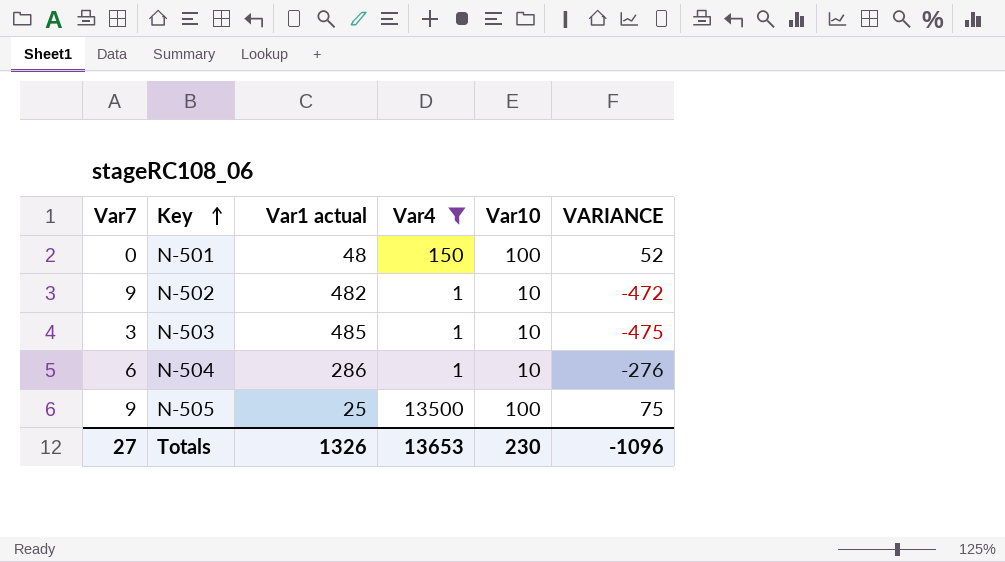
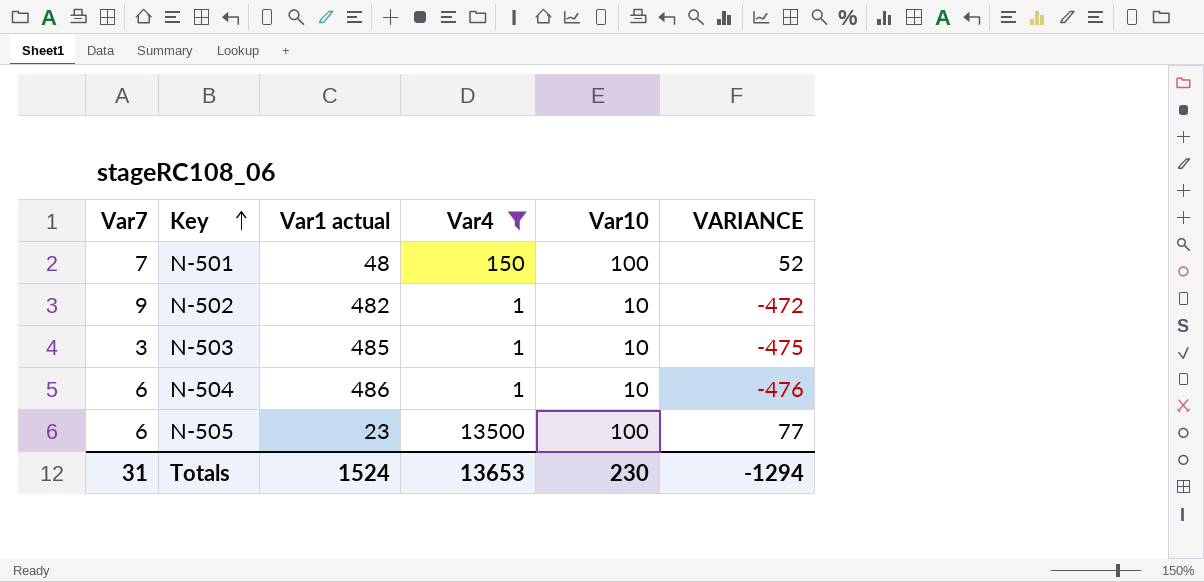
N-501 | Var7: 0 -> 7
N-504 | Var1 actual: 286 -> 486
N-504 | VARIANCE: -276 -> -476
N-505 | Var7: 9 -> 6
N-505 | Var1 actual: 25 -> 23
N-505 | VARIANCE: 75 -> 77
Totals | Var7: 27 -> 31
Totals | Var1 actual: 1326 -> 1524
Totals | VARIANCE: -1096 -> -1294

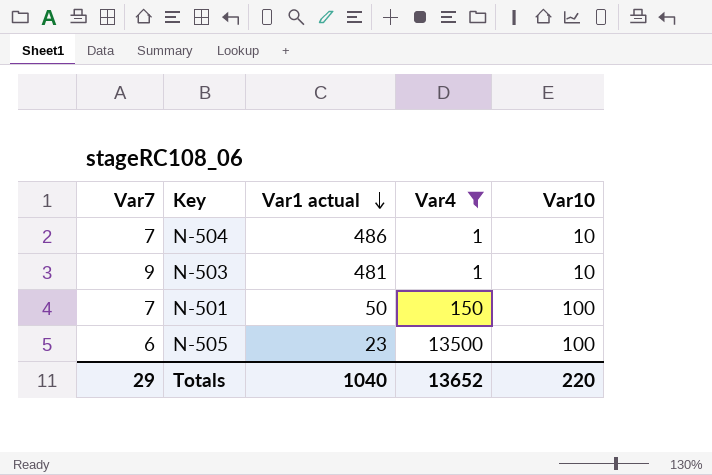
row order: Key ascending -> Var1 actual descending
column VARIANCE | formula: [Var10] - [Var1 actual] -> none
row N-502: 9 | 482 | 1 | 10 | -472 -> none
N-504 | Var7: 6 -> 7
N-503 | Var7: 3 -> 9
N-503 | Var1 actual: 485 -> 481
N-501 | Var1 actual: 48 -> 50
Totals | Var7: 31 -> 29
Totals | Var1 actual: 1524 -> 1040
Totals | Var4: 13653 -> 13652
Totals | Var10: 230 -> 220

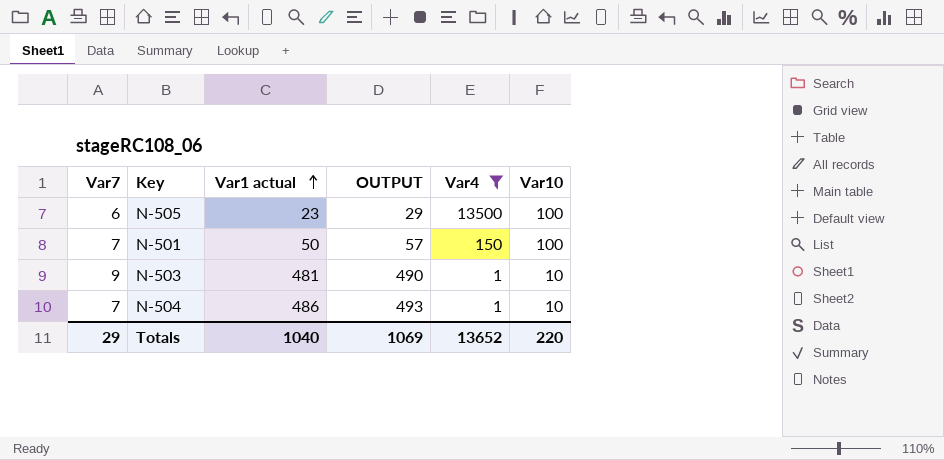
row order: Var1 actual descending -> Var1 actual ascending
column OUTPUT | formula: none -> [Var7] + [Var1 actual]

